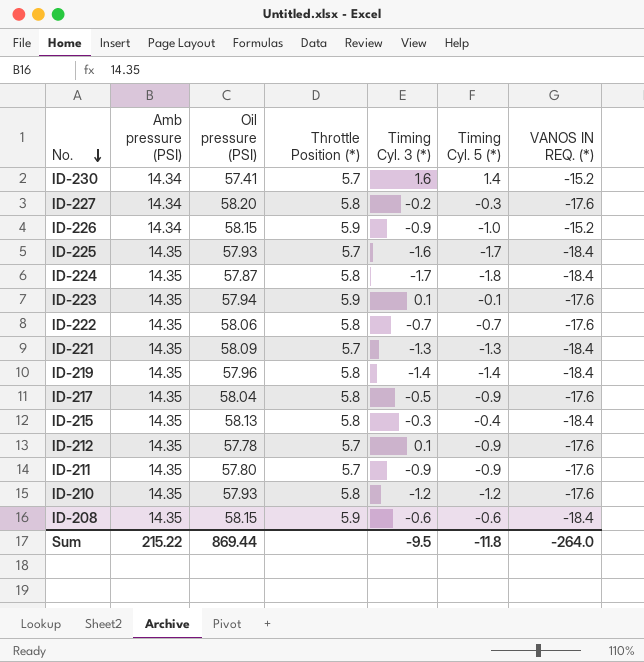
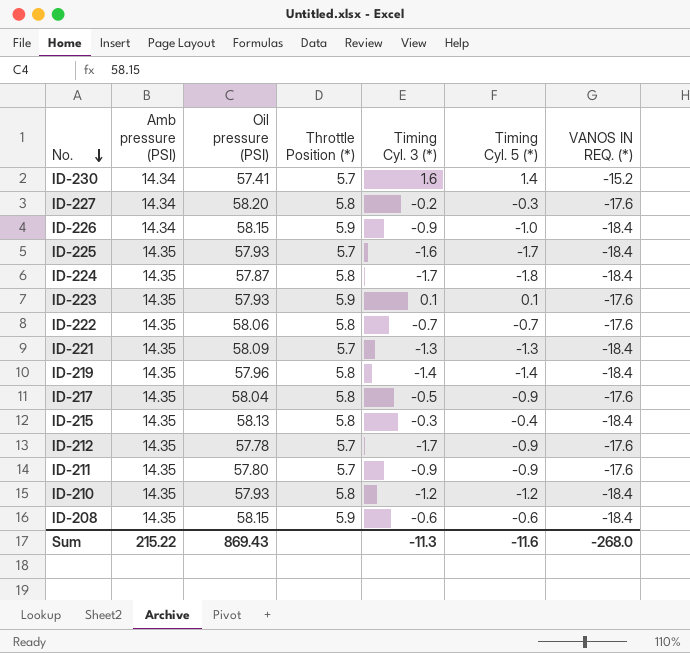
ID-226 | VANOS IN REQ. (*): -15.2 -> -18.4
ID-223 | Oil pressure (PSI): 57.94 -> 57.93
ID-223 | Timing Cyl. 5 (*): -0.1 -> 0.1
ID-212 | Timing Cyl. 3 (*): 0.1 -> -1.7
ID-210 | VANOS IN REQ. (*): -17.6 -> -18.4
Sum | Oil pressure (PSI): 869.44 -> 869.43
Sum | Timing Cyl. 3 (*): -9.5 -> -11.3
Sum | Timing Cyl. 5 (*): -11.8 -> -11.6
Sum | VANOS IN REQ. (*): -264.0 -> -268.0

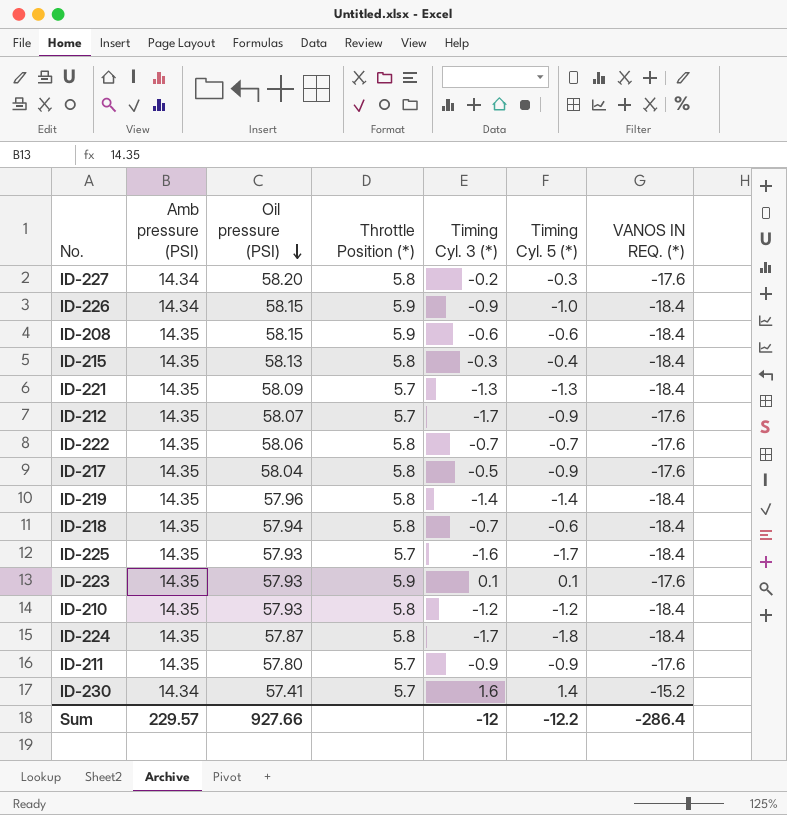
row order: No. descending -> Oil pressure (PSI) descending
ID-212 | Oil pressure (PSI): 57.78 -> 58.07
row ID-218: none -> 14.35 | 57.94 | 5.8 | -0.7 | -0.6 | -18.4
Sum | Amb pressure (PSI): 215.22 -> 229.57
Sum | Oil pressure (PSI): 869.43 -> 927.66
Sum | Timing Cyl. 3 (*): -11.3 -> -12
Sum | Timing Cyl. 5 (*): -11.6 -> -12.2
Sum | VANOS IN REQ. (*): -268.0 -> -286.4

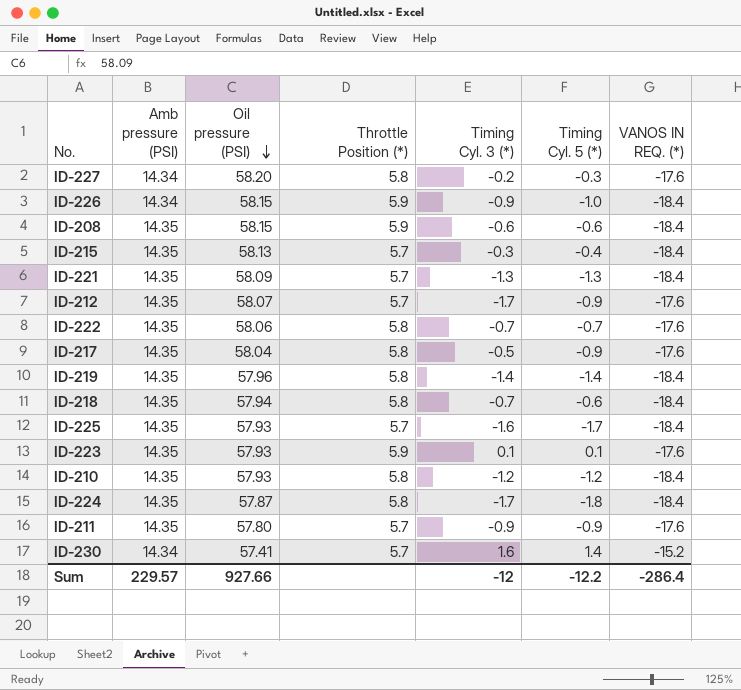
ID-215 | Throttle Position (*): 5.8 -> 5.7

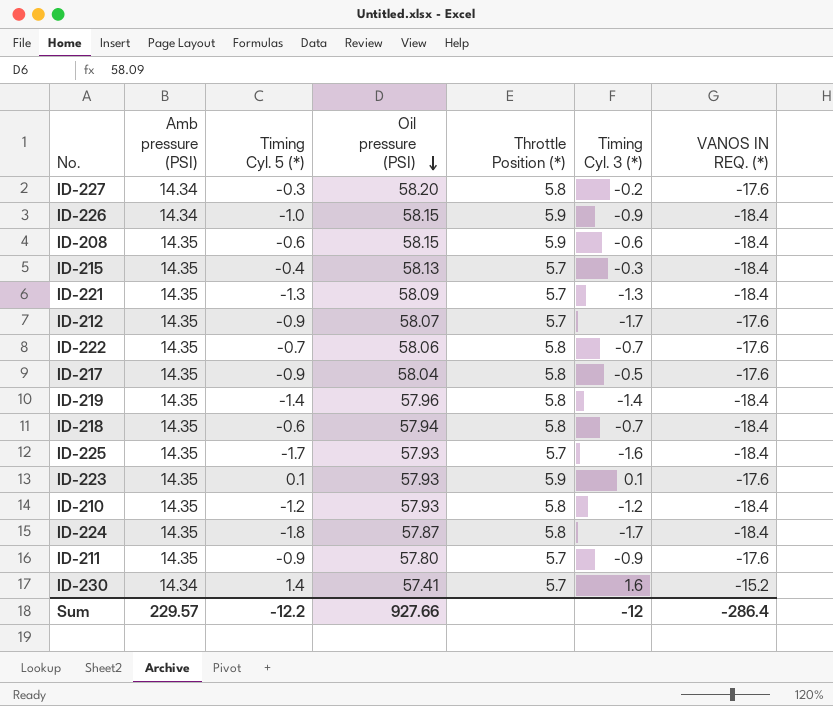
column Timing Cyl. 5 (*) | position: 6 -> 3

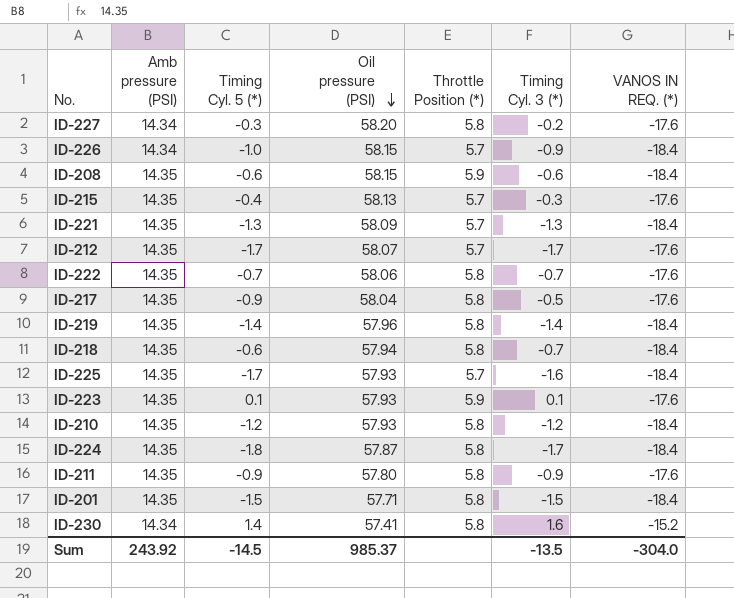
ID-226 | Throttle Position (*): 5.9 -> 5.7
ID-215 | VANOS IN REQ. (*): -18.4 -> -17.6
ID-212 | Timing Cyl. 5 (*): -0.9 -> -1.7
ID-211 | Throttle Position (*): 5.7 -> 5.8
row ID-201: none -> 14.35 | -1.5 | 57.71 | 5.8 | -1.5 | -18.4
ID-230 | Throttle Position (*): 5.7 -> 5.8
Sum | Amb pressure (PSI): 229.57 -> 243.92
Sum | Timing Cyl. 5 (*): -12.2 -> -14.5
Sum | Oil pressure (PSI): 927.66 -> 985.37
Sum | Timing Cyl. 3 (*): -12 -> -13.5
Sum | VANOS IN REQ. (*): -286.4 -> -304.0

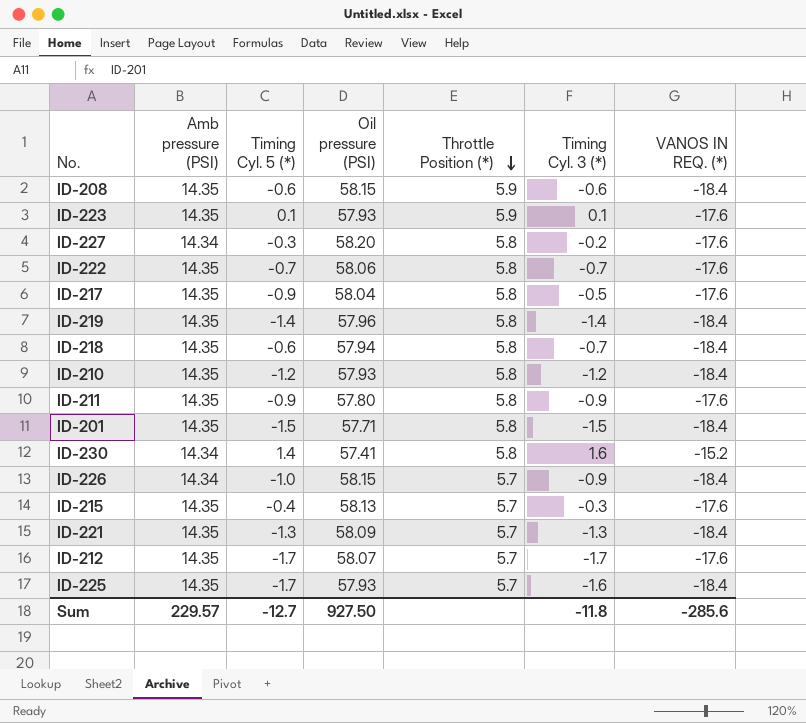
row order: Oil pressure (PSI) descending -> Throttle Position (*) descending
row ID-224: 14.35 | -1.8 | 57.87 | 5.8 | -1.7 | -18.4 -> none
Sum | Amb pressure (PSI): 243.92 -> 229.57
Sum | Timing Cyl. 5 (*): -14.5 -> -12.7
Sum | Oil pressure (PSI): 985.37 -> 927.50
Sum | Timing Cyl. 3 (*): -13.5 -> -11.8
Sum | VANOS IN REQ. (*): -304.0 -> -285.6

